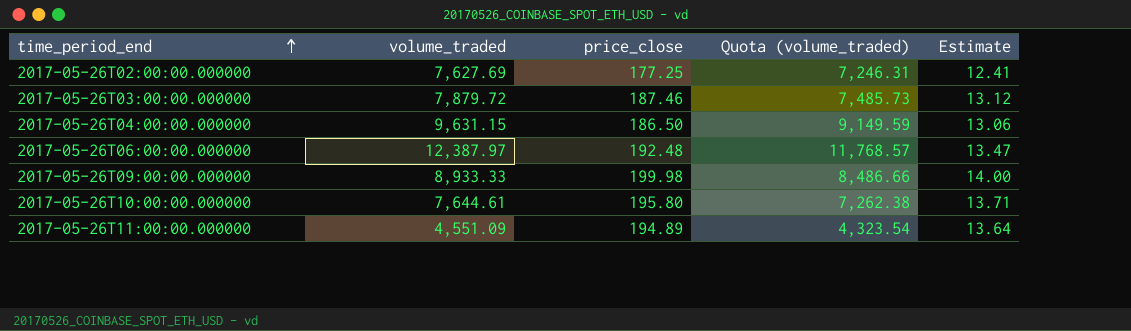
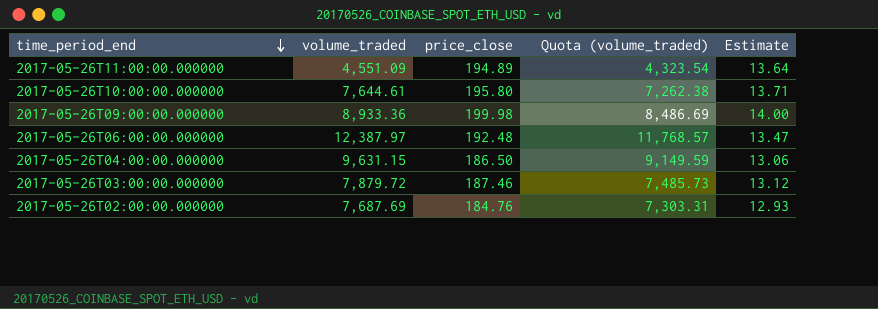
row order: time_period_end ascending -> time_period_end descending
2017-05-26T09:00:00.000000 | volume_traded: 8,933.33 -> 8,933.36
2017-05-26T09:00:00.000000 | Quota (volume_traded): 8,486.66 -> 8,486.69
2017-05-26T02:00:00.000000 | volume_traded: 7,627.69 -> 7,687.69
2017-05-26T02:00:00.000000 | price_close: 177.25 -> 184.76
2017-05-26T02:00:00.000000 | Quota (volume_traded): 7,246.31 -> 7,303.31
2017-05-26T02:00:00.000000 | Estimate: 12.41 -> 12.93

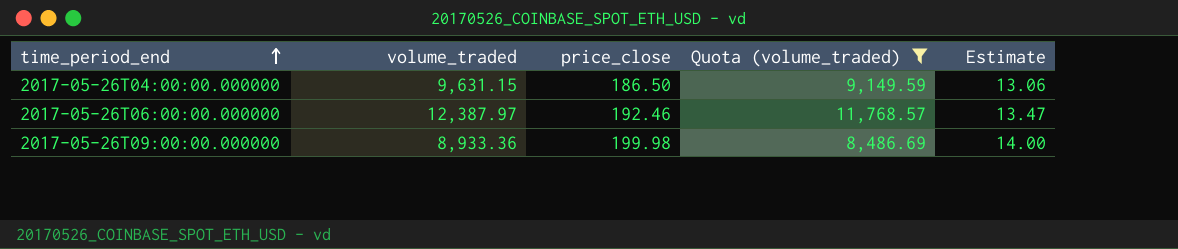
filter: none -> Quota (volume_traded) >= 8,486.69
row order: time_period_end descending -> time_period_end ascending
2017-05-26T06:00:00.000000 | price_close: 192.48 -> 192.46

